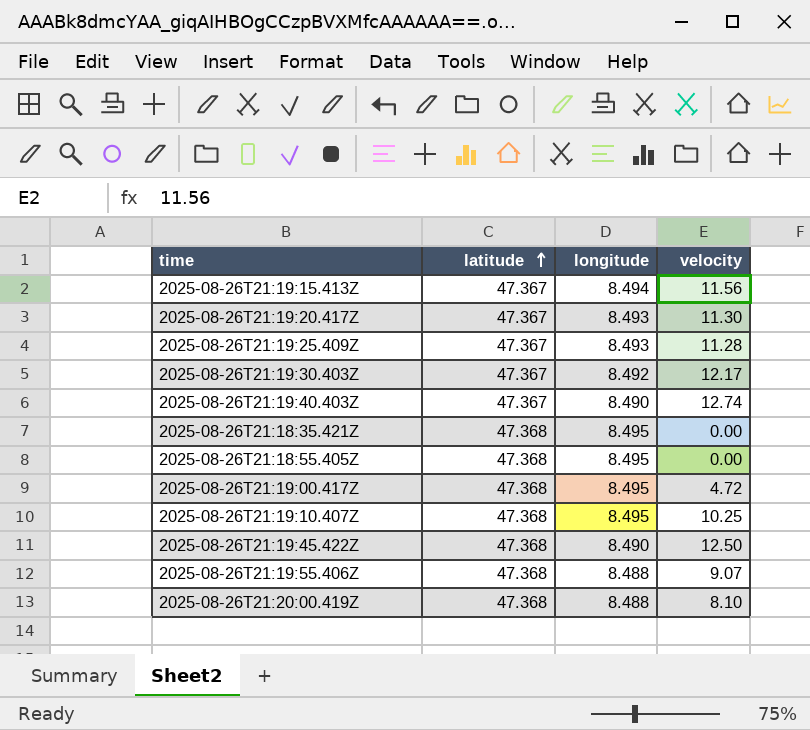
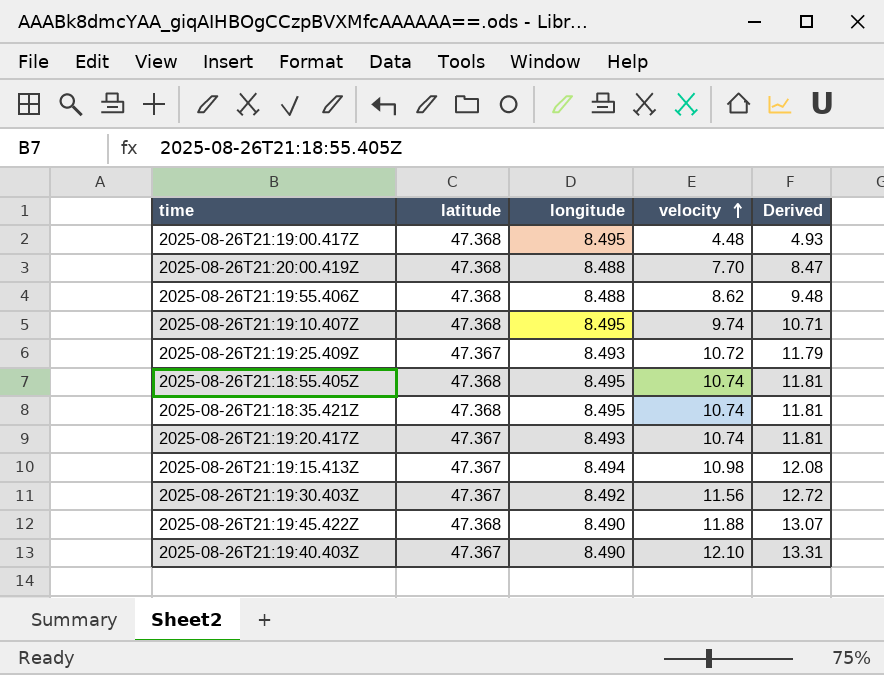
row order: latitude ascending -> velocity ascending
column Derived | formula: none -> [velocity] * 1.1
2025-08-26T21:19:00.417Z | velocity: 4.72 -> 4.48
2025-08-26T21:20:00.419Z | velocity: 8.10 -> 7.70
2025-08-26T21:19:55.406Z | velocity: 9.07 -> 8.62
2025-08-26T21:19:10.407Z | velocity: 10.25 -> 9.74
2025-08-26T21:19:25.409Z | velocity: 11.28 -> 10.72
2025-08-26T21:18:55.405Z | velocity: 0.00 -> 10.74
2025-08-26T21:18:35.421Z | velocity: 0.00 -> 10.74
2025-08-26T21:19:20.417Z | velocity: 11.30 -> 10.74
2025-08-26T21:19:15.413Z | velocity: 11.56 -> 10.98
2025-08-26T21:19:30.403Z | velocity: 12.17 -> 11.56
2025-08-26T21:19:45.422Z | velocity: 12.50 -> 11.88
2025-08-26T21:19:40.403Z | velocity: 12.74 -> 12.10

